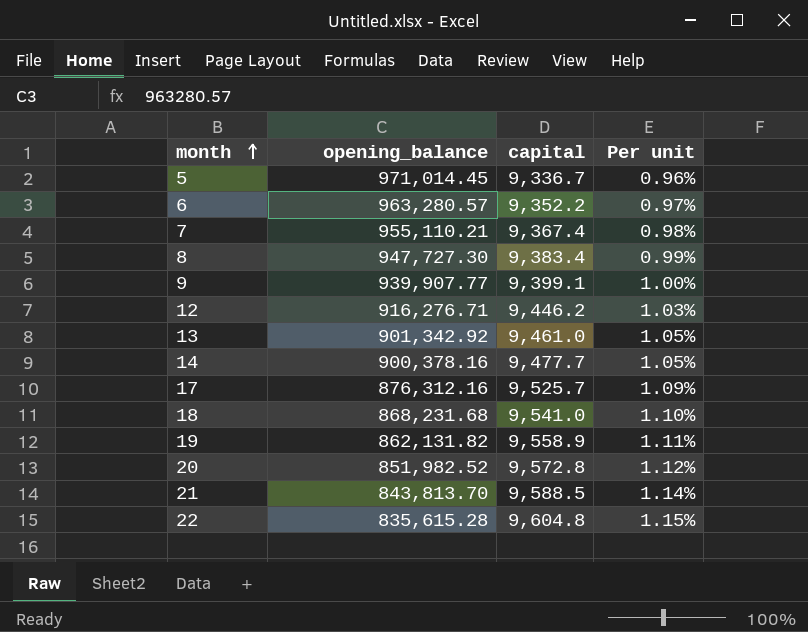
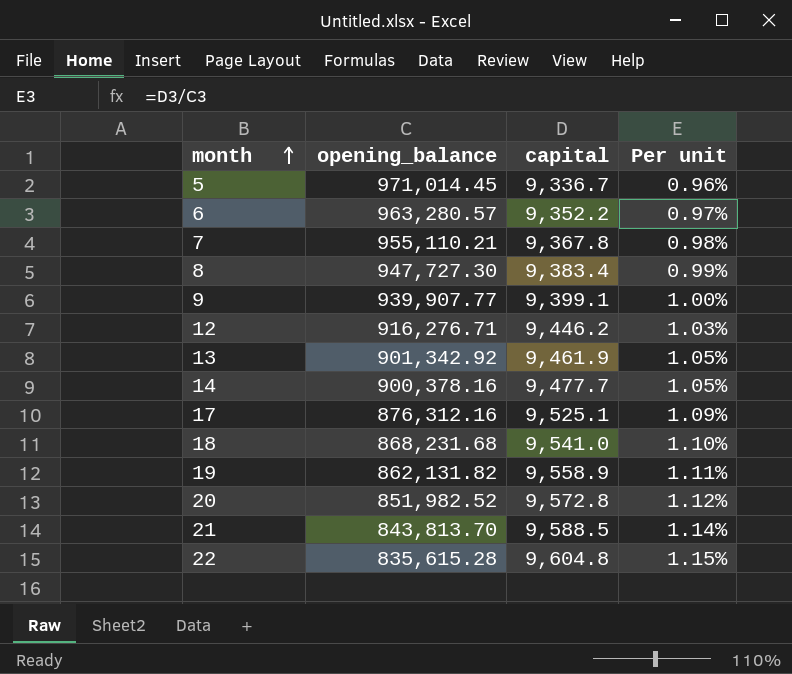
7 | capital: 9,367.4 -> 9,367.8
13 | capital: 9,461.0 -> 9,461.9
17 | capital: 9,525.7 -> 9,525.1

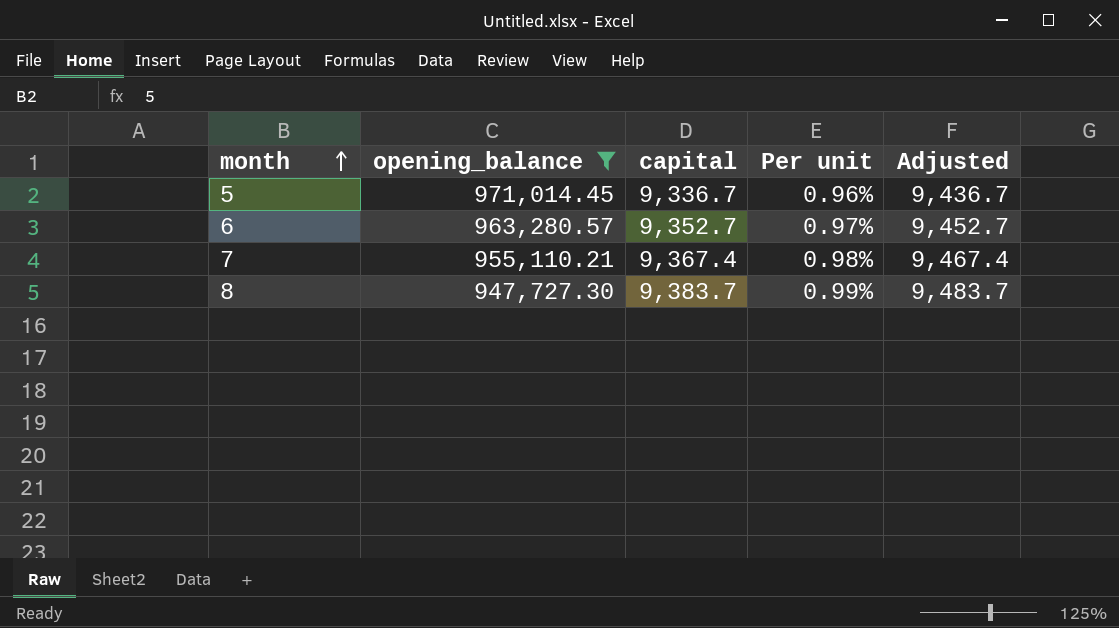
filter: none -> opening_balance >= 947,727.30
column Adjusted | formula: none -> [capital] + 100
6 | capital: 9,352.2 -> 9,352.7
7 | capital: 9,367.8 -> 9,367.4
8 | capital: 9,383.4 -> 9,383.7

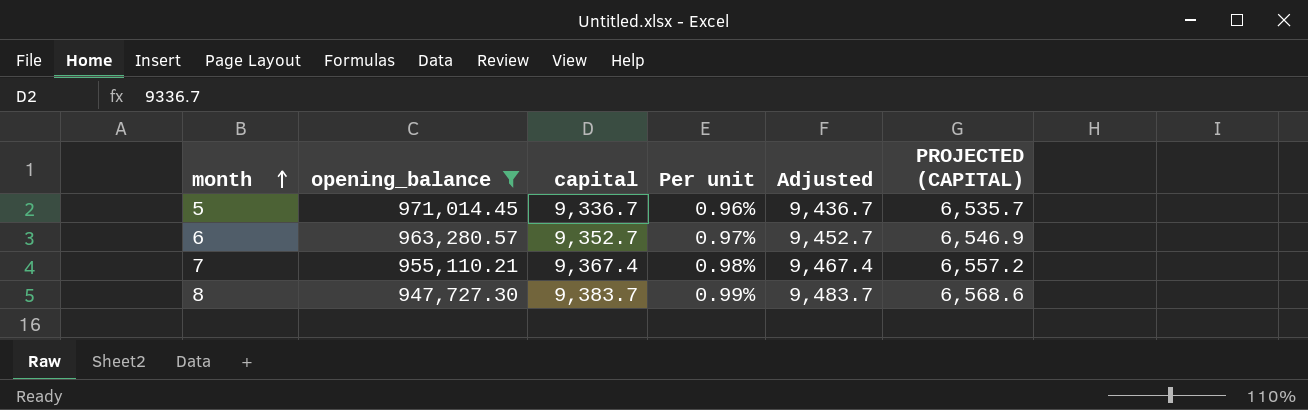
column PROJECTED (CAPITAL) | formula: none -> [capital] * 0.7

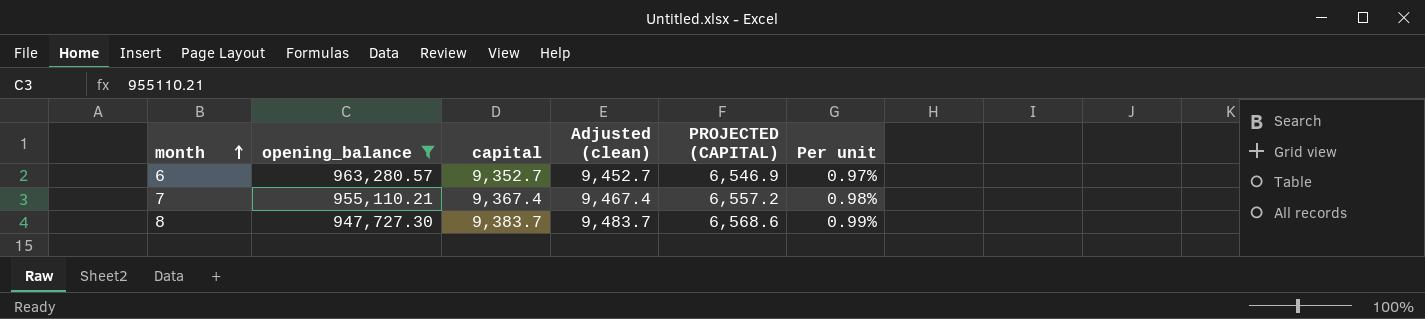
column name: Adjusted -> Adjusted (clean)
column Per unit | position: 4 -> 6
row 5: 971,014.45 | 9,336.7 | 0.96% | 9,436.7 | 6,535.7 -> none

